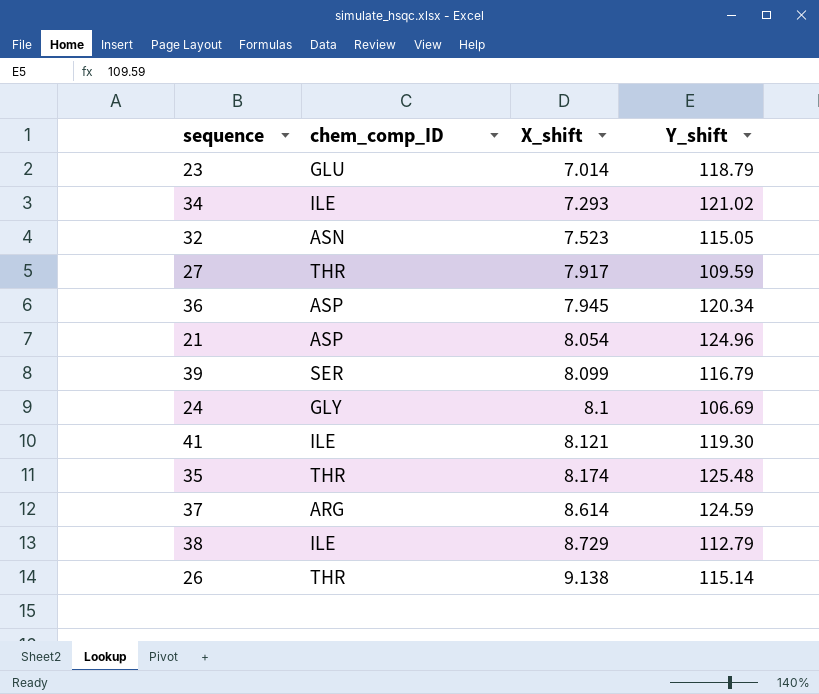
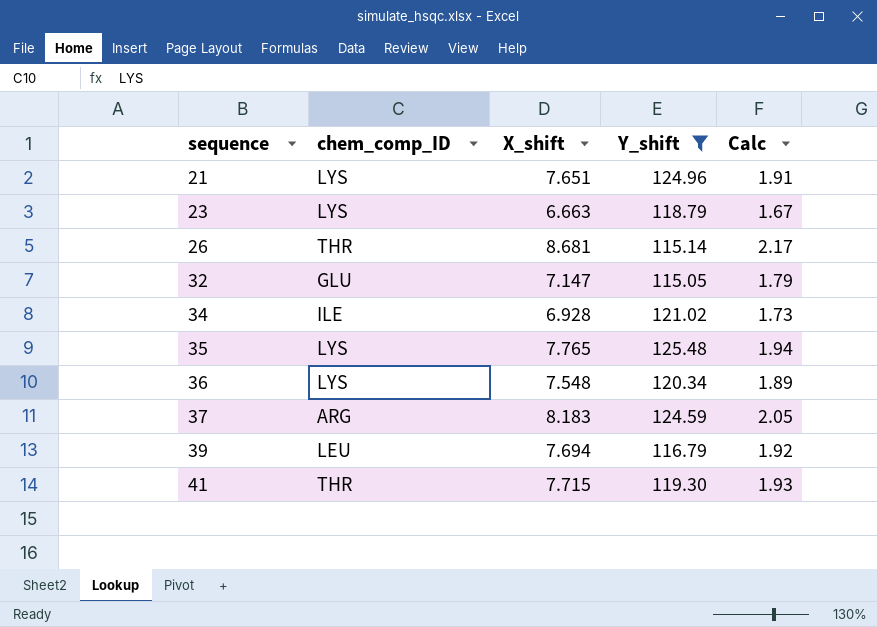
filter: none -> Y_shift >= 115.05
row order: X_shift ascending -> sequence ascending
column Calc | formula: none -> [X_shift] * 0.25
21 | chem_comp_ID: ASP -> LYS
21 | X_shift: 8.054 -> 7.651
23 | chem_comp_ID: GLU -> LYS
23 | X_shift: 7.014 -> 6.663
26 | X_shift: 9.138 -> 8.681
32 | chem_comp_ID: ASN -> GLU
32 | X_shift: 7.523 -> 7.147
34 | X_shift: 7.293 -> 6.928
35 | chem_comp_ID: THR -> LYS
35 | X_shift: 8.174 -> 7.765
36 | chem_comp_ID: ASP -> LYS
36 | X_shift: 7.945 -> 7.548
37 | X_shift: 8.614 -> 8.183
39 | chem_comp_ID: SER -> LEU
39 | X_shift: 8.099 -> 7.694
41 | chem_comp_ID: ILE -> THR
41 | X_shift: 8.121 -> 7.715

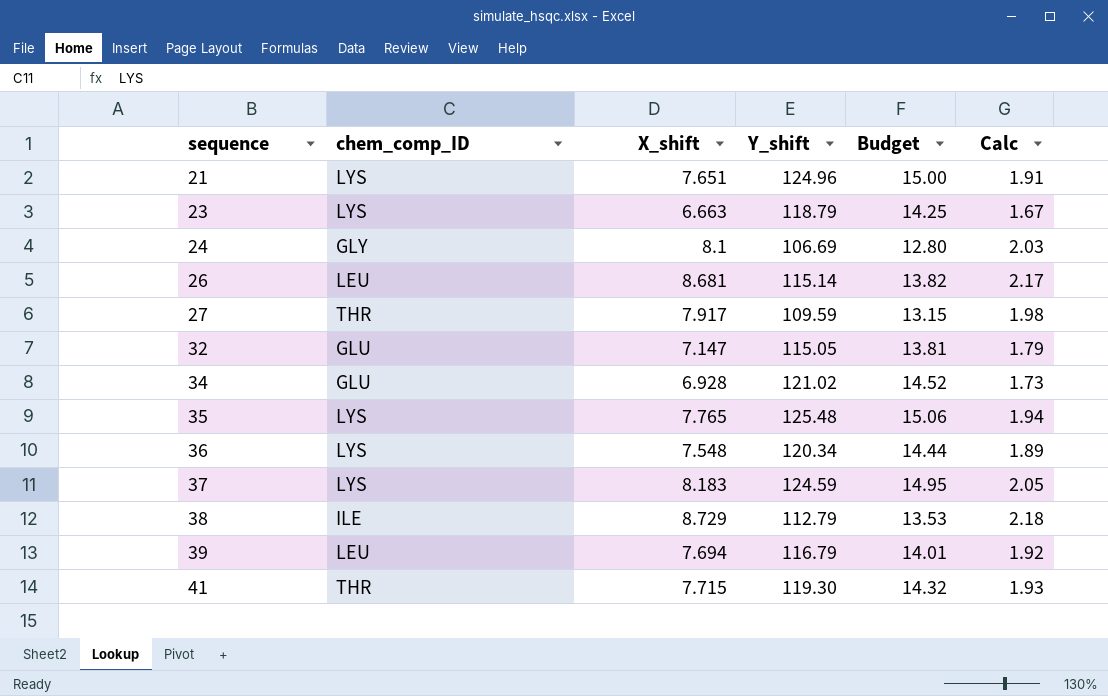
filter: Y_shift >= 115.05 -> none
column Budget | formula: none -> [Y_shift] * 0.12
26 | chem_comp_ID: THR -> LEU
34 | chem_comp_ID: ILE -> GLU
37 | chem_comp_ID: ARG -> LYS

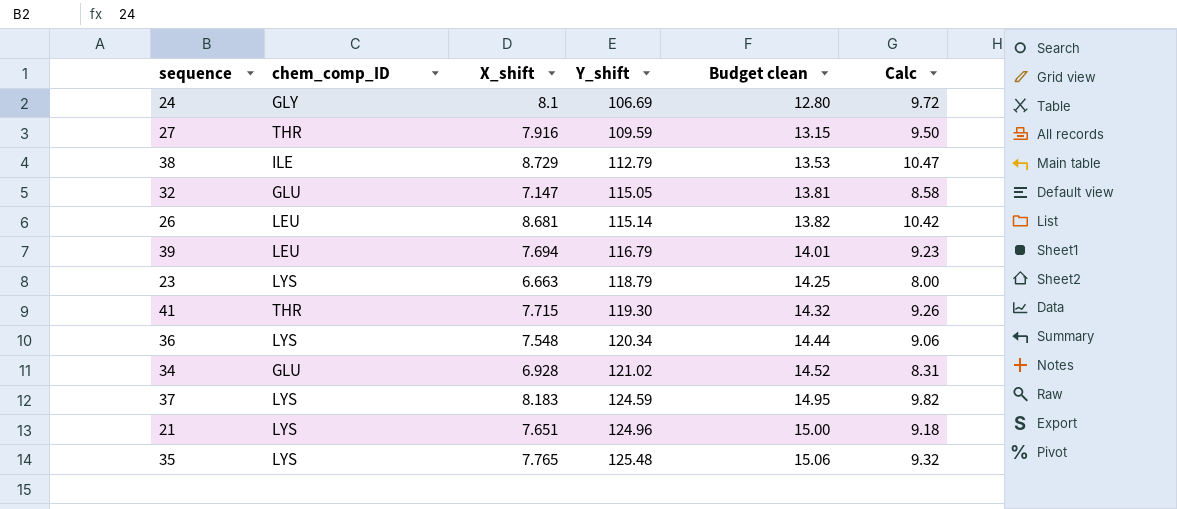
row order: sequence ascending -> Y_shift ascending
column name: Budget -> Budget clean
column Calc | formula: [X_shift] * 0.25 -> [X_shift] * 1.2
27 | X_shift: 7.917 -> 7.916

